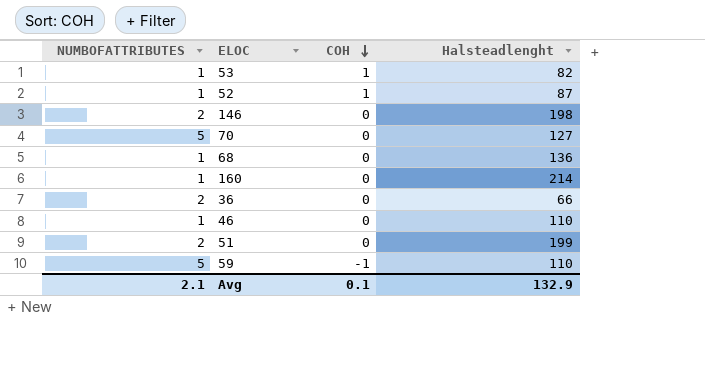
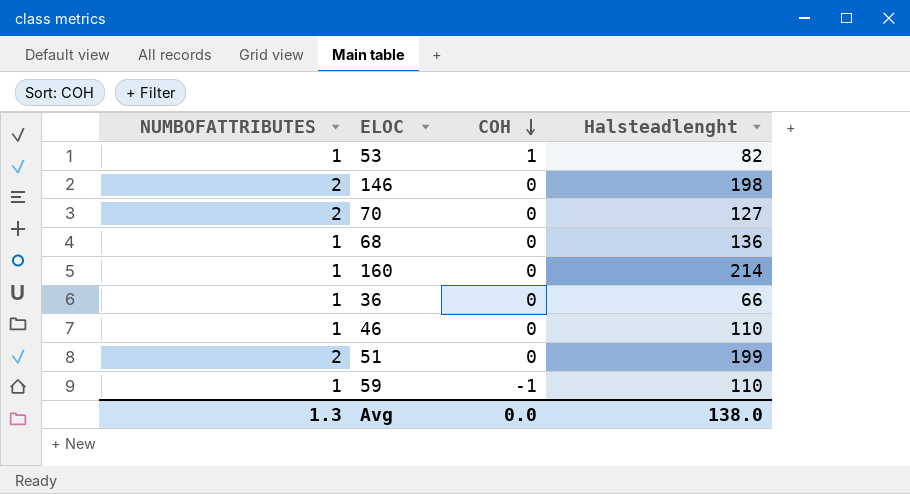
row 52: 1 | 1 | 87 -> none
70 | NUMBOFATTRIBUTES: 5 -> 2
36 | NUMBOFATTRIBUTES: 2 -> 1
59 | NUMBOFATTRIBUTES: 5 -> 1
Avg | NUMBOFATTRIBUTES: 2.1 -> 1.3
Avg | COH: 0.1 -> 0.0
Avg | Halsteadlenght: 132.9 -> 138.0

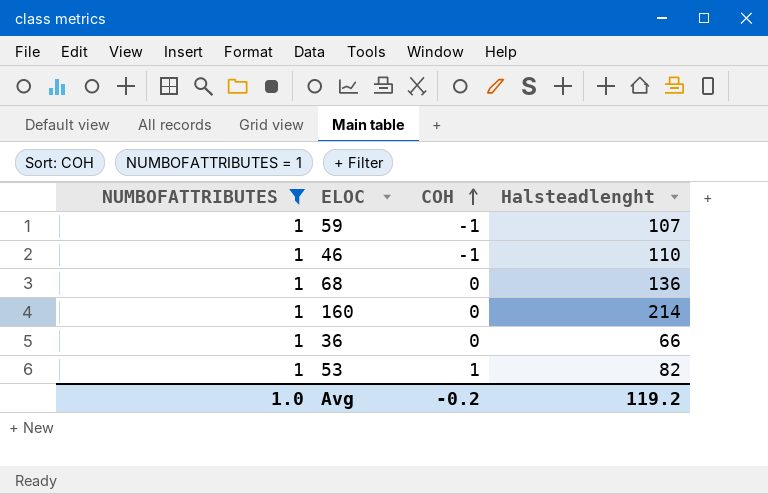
filter: none -> NUMBOFATTRIBUTES = 1
row order: COH descending -> COH ascending
59 | Halsteadlenght: 110 -> 107
46 | COH: 0 -> -1
Avg | NUMBOFATTRIBUTES: 1.3 -> 1.0
Avg | COH: 0.0 -> -0.2
Avg | Halsteadlenght: 138.0 -> 119.2

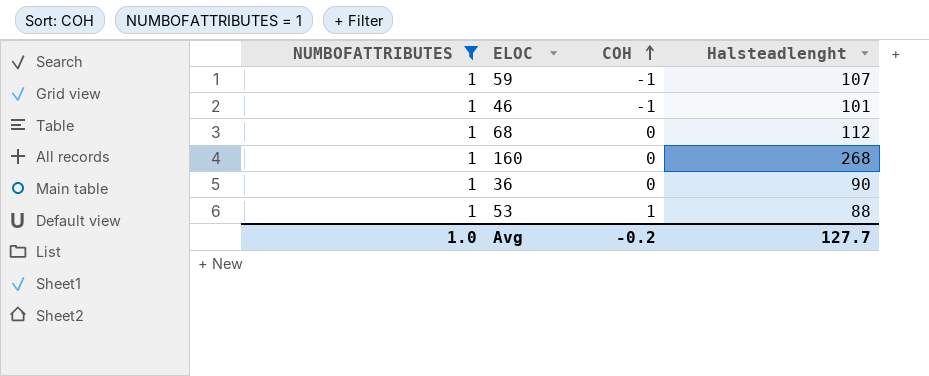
46 | Halsteadlenght: 110 -> 101
68 | Halsteadlenght: 136 -> 112
160 | Halsteadlenght: 214 -> 268
36 | Halsteadlenght: 66 -> 90
53 | Halsteadlenght: 82 -> 88
Avg | Halsteadlenght: 119.2 -> 127.7

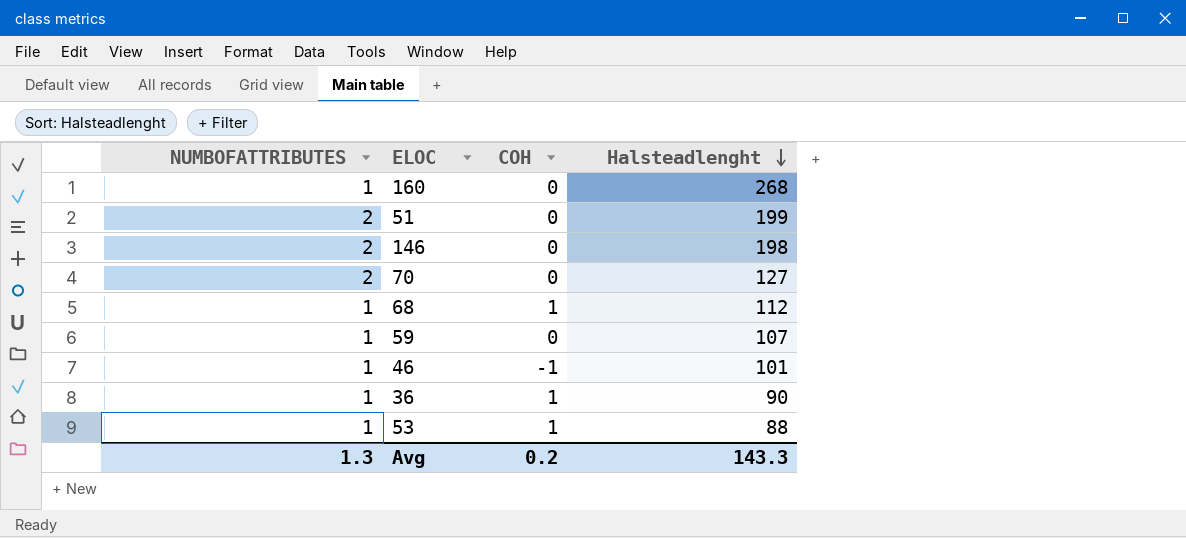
filter: NUMBOFATTRIBUTES = 1 -> none
row order: COH ascending -> Halsteadlenght descending
68 | COH: 0 -> 1
59 | COH: -1 -> 0
36 | COH: 0 -> 1
Avg | NUMBOFATTRIBUTES: 1.0 -> 1.3
Avg | COH: -0.2 -> 0.2
Avg | Halsteadlenght: 127.7 -> 143.3

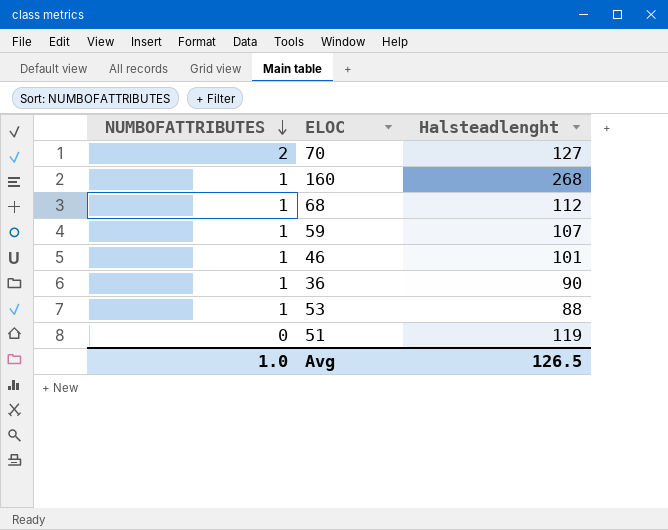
row order: Halsteadlenght descending -> NUMBOFATTRIBUTES descending
column COH | position: 3 -> none
row 146: 2 | 0 | 198 -> none
51 | NUMBOFATTRIBUTES: 2 -> 0
51 | Halsteadlenght: 199 -> 119
Avg | NUMBOFATTRIBUTES: 1.3 -> 1.0
Avg | Halsteadlenght: 143.3 -> 126.5

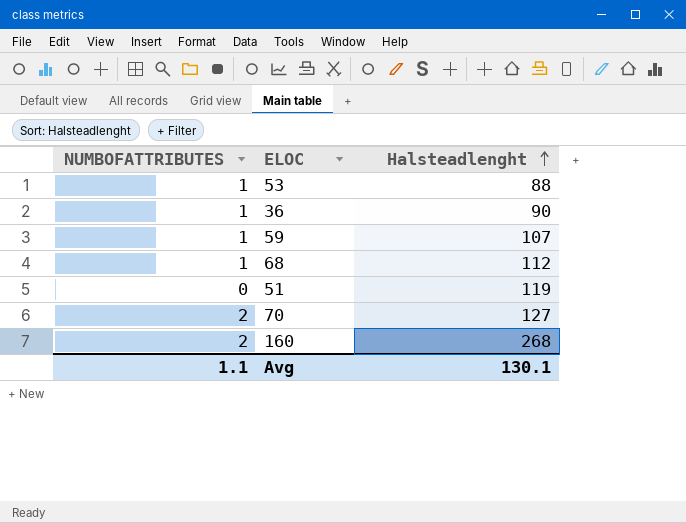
row order: NUMBOFATTRIBUTES descending -> Halsteadlenght ascending
row 46: 1 | 101 -> none
160 | NUMBOFATTRIBUTES: 1 -> 2
Avg | NUMBOFATTRIBUTES: 1.0 -> 1.1
Avg | Halsteadlenght: 126.5 -> 130.1

